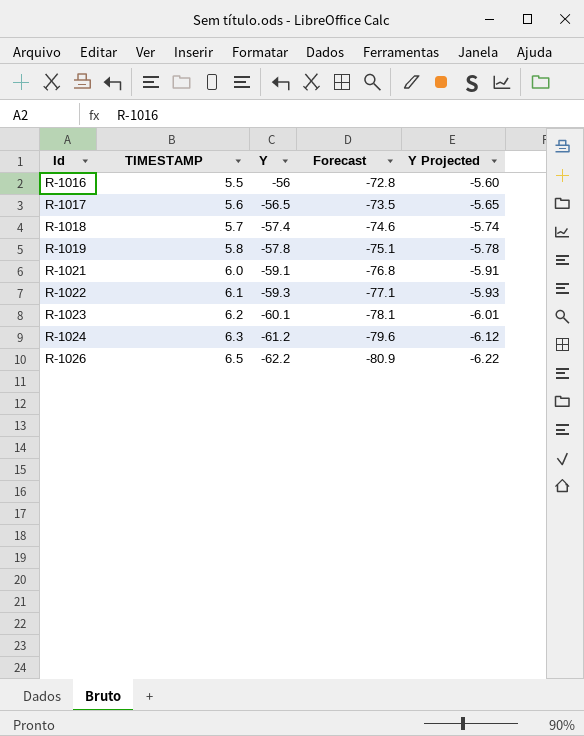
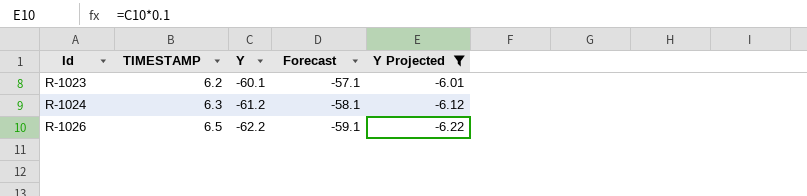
filter: none -> Y Projected <= -6.01
column Forecast | formula: [Y] * 1.3 -> [Y] * 0.95

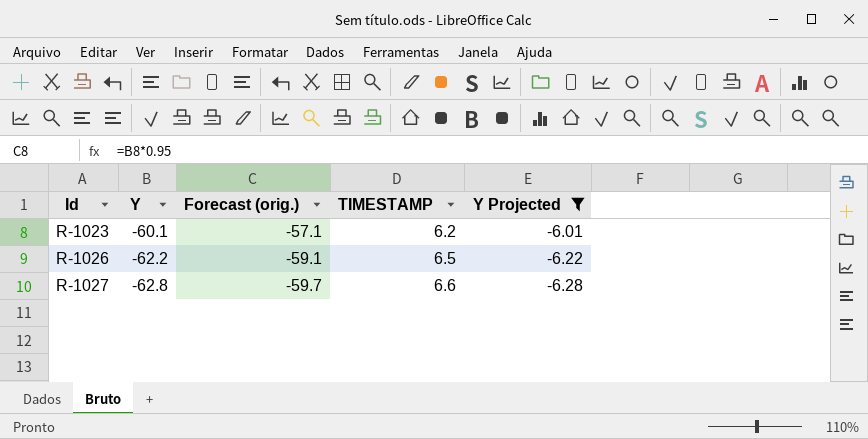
column name: Forecast -> Forecast (orig.)
column TIMESTAMP | position: 2 -> 4
row R-1024: 6.3 | -61.2 | -58.1 | -6.12 -> none
row R-1027: none -> -62.8 | -59.7 | 6.6 | -6.28

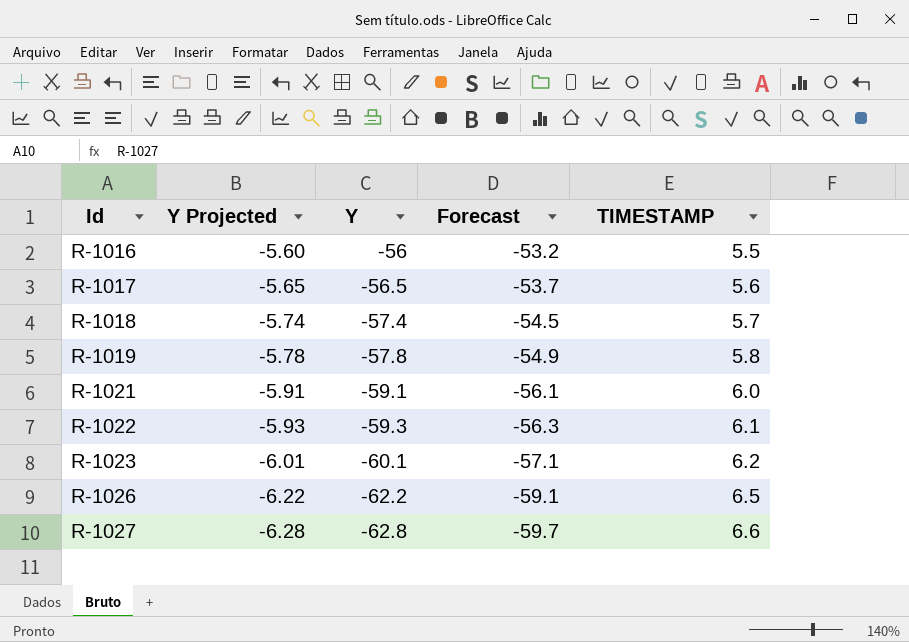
filter: Y Projected <= -6.01 -> none
column Y Projected | position: 5 -> 2
column name: Forecast (orig.) -> Forecast

